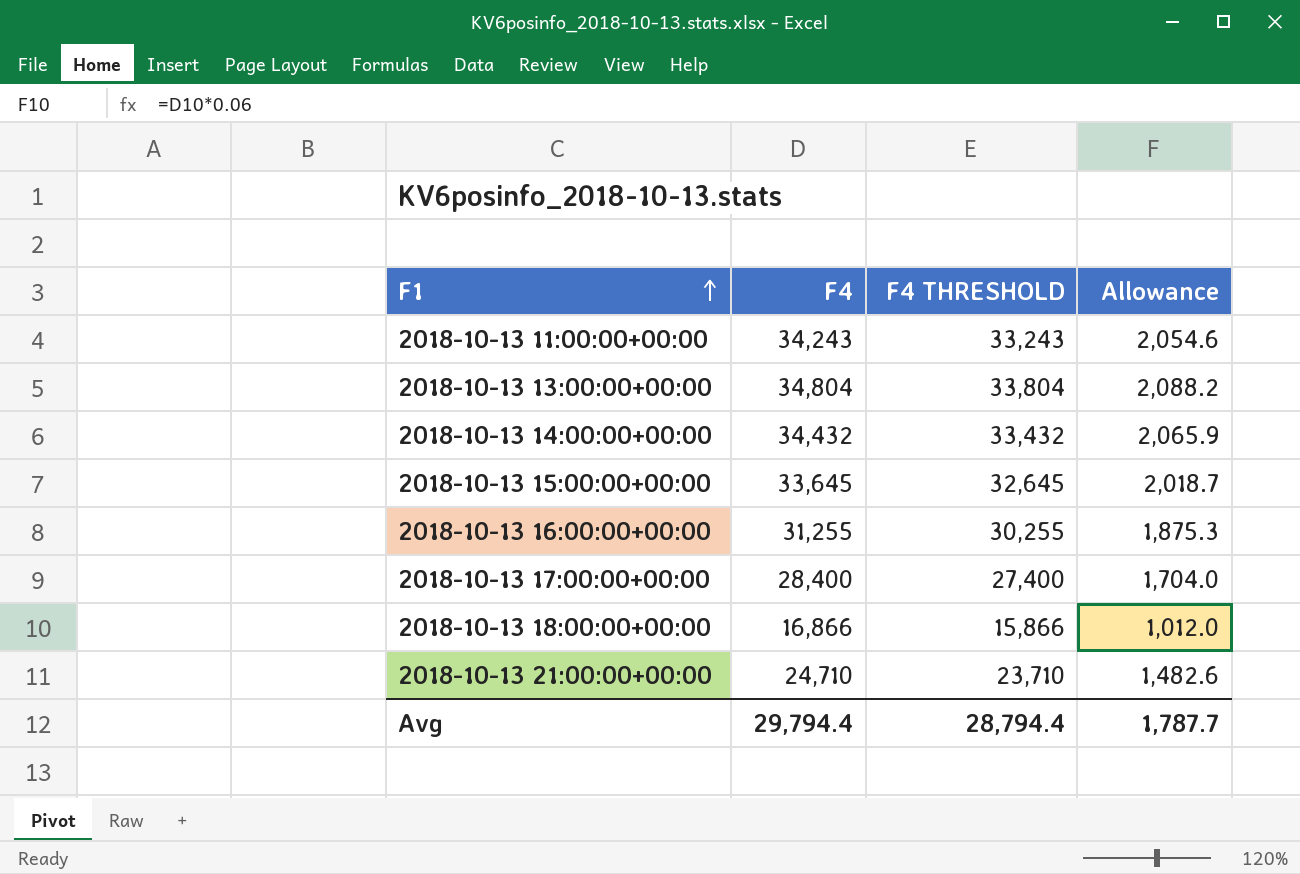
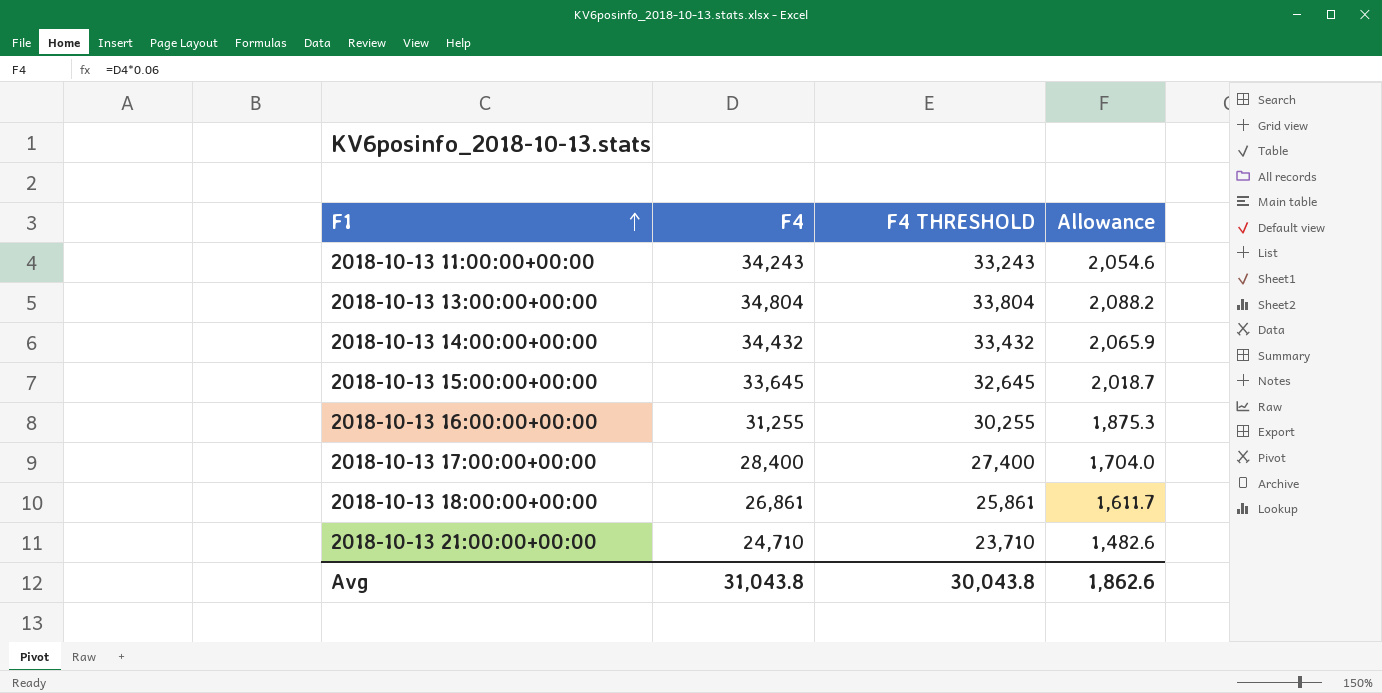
2018-10-13 18:00:00+00:00 | F4: 16,866 -> 26,861
2018-10-13 18:00:00+00:00 | F4 THRESHOLD: 15,866 -> 25,861
2018-10-13 18:00:00+00:00 | Allowance: 1,012.0 -> 1,611.7
Avg | F4: 29,794.4 -> 31,043.8
Avg | F4 THRESHOLD: 28,794.4 -> 30,043.8
Avg | Allowance: 1,787.7 -> 1,862.6

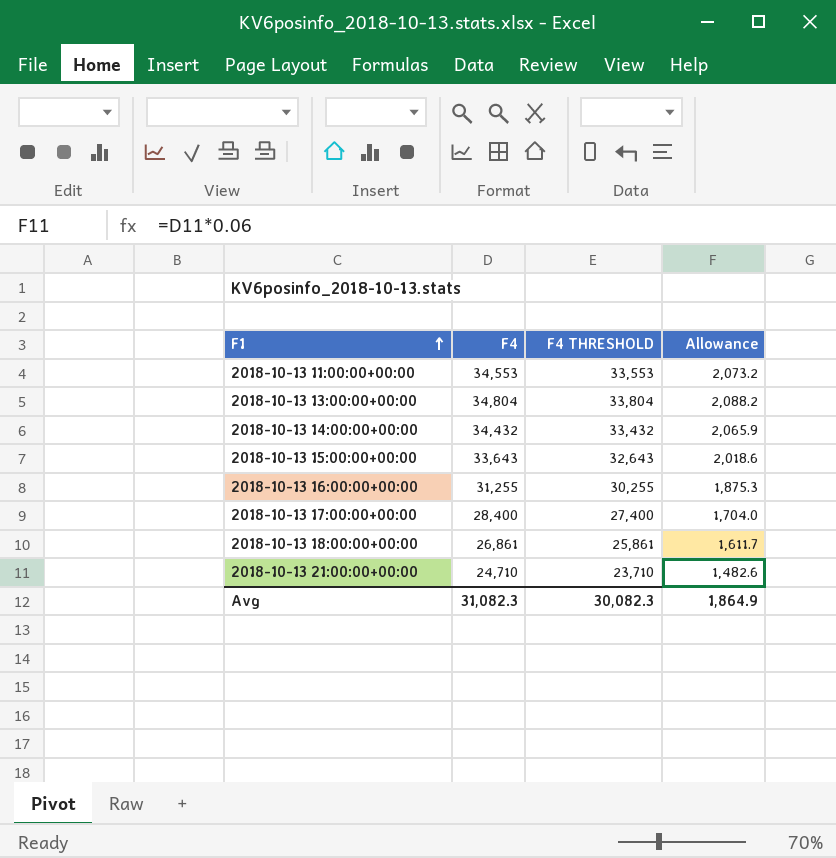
2018-10-13 11:00:00+00:00 | F4: 34,243 -> 34,553
2018-10-13 11:00:00+00:00 | F4 THRESHOLD: 33,243 -> 33,553
2018-10-13 11:00:00+00:00 | Allowance: 2,054.6 -> 2,073.2
2018-10-13 15:00:00+00:00 | F4: 33,645 -> 33,643
2018-10-13 15:00:00+00:00 | F4 THRESHOLD: 32,645 -> 32,643
2018-10-13 15:00:00+00:00 | Allowance: 2,018.7 -> 2,018.6
Avg | F4: 31,043.8 -> 31,082.3
Avg | F4 THRESHOLD: 30,043.8 -> 30,082.3
Avg | Allowance: 1,862.6 -> 1,864.9

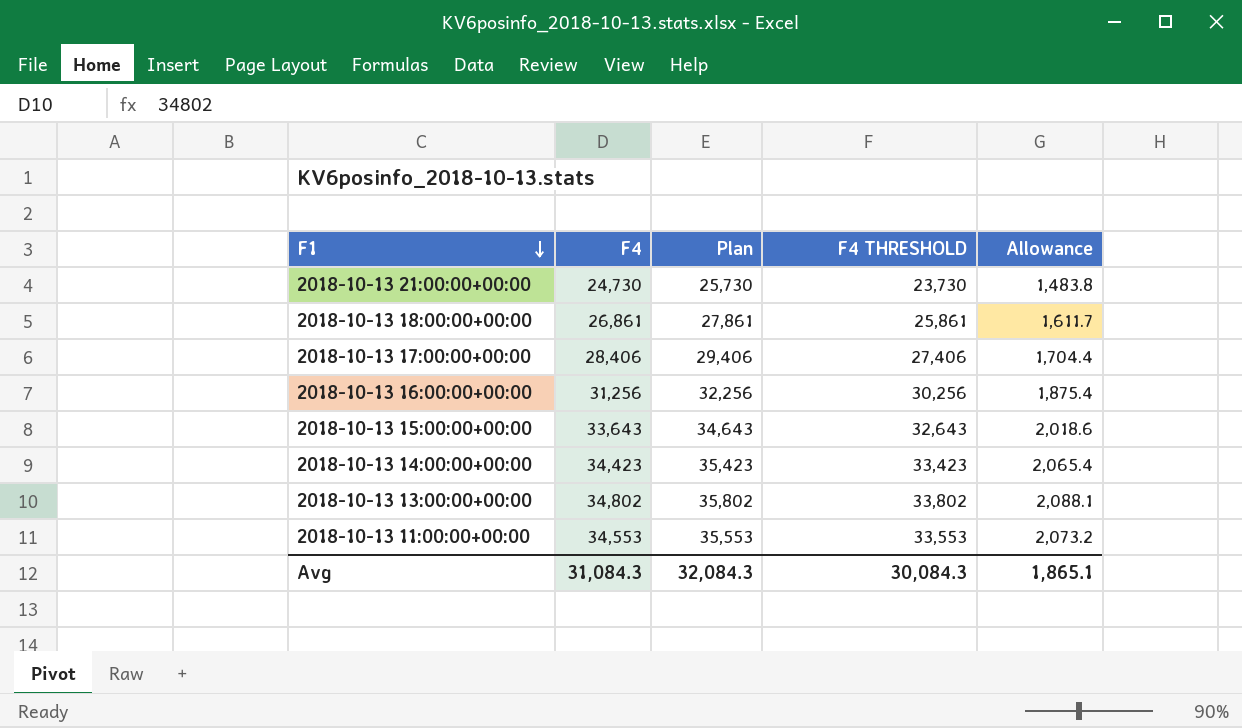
row order: F1 ascending -> F1 descending
column Plan | formula: none -> [F4] + 1000
2018-10-13 21:00:00+00:00 | F4: 24,710 -> 24,730
2018-10-13 21:00:00+00:00 | F4 THRESHOLD: 23,710 -> 23,730
2018-10-13 21:00:00+00:00 | Allowance: 1,482.6 -> 1,483.8
2018-10-13 17:00:00+00:00 | F4: 28,400 -> 28,406
2018-10-13 17:00:00+00:00 | F4 THRESHOLD: 27,400 -> 27,406
2018-10-13 17:00:00+00:00 | Allowance: 1,704.0 -> 1,704.4
2018-10-13 16:00:00+00:00 | F4: 31,255 -> 31,256
2018-10-13 16:00:00+00:00 | F4 THRESHOLD: 30,255 -> 30,256
2018-10-13 16:00:00+00:00 | Allowance: 1,875.3 -> 1,875.4
2018-10-13 14:00:00+00:00 | F4: 34,432 -> 34,423
2018-10-13 14:00:00+00:00 | F4 THRESHOLD: 33,432 -> 33,423
2018-10-13 14:00:00+00:00 | Allowance: 2,065.9 -> 2,065.4
2018-10-13 13:00:00+00:00 | F4: 34,804 -> 34,802
2018-10-13 13:00:00+00:00 | F4 THRESHOLD: 33,804 -> 33,802
2018-10-13 13:00:00+00:00 | Allowance: 2,088.2 -> 2,088.1
Avg | F4: 31,082.3 -> 31,084.3
Avg | F4 THRESHOLD: 30,082.3 -> 30,084.3
Avg | Allowance: 1,864.9 -> 1,865.1

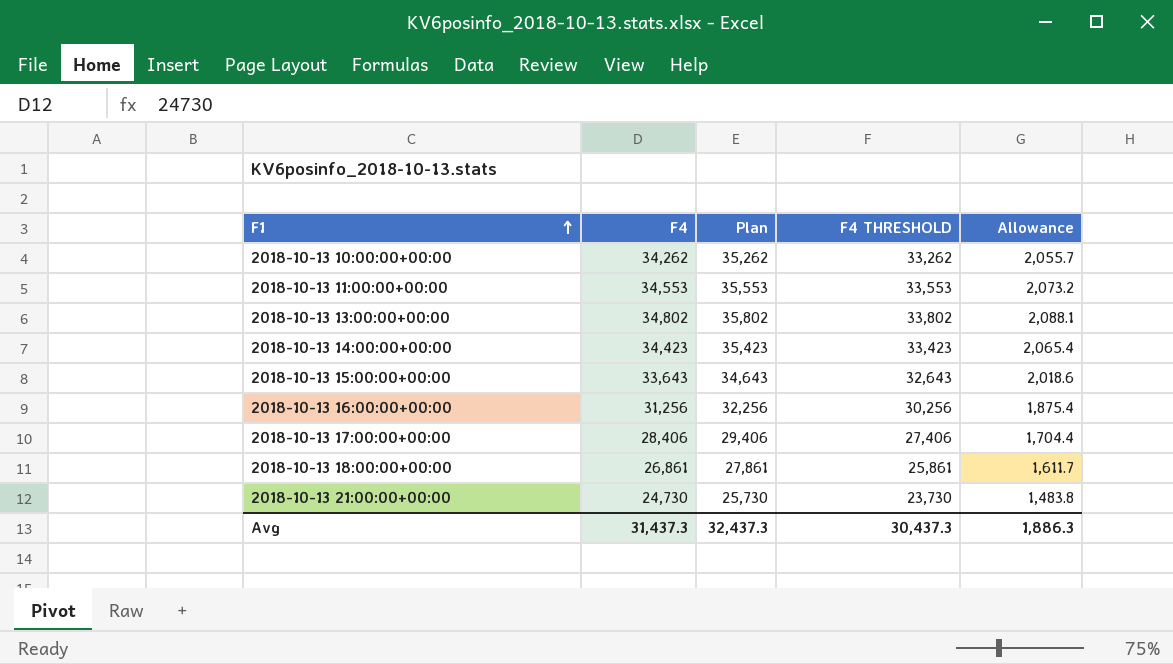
row order: F1 descending -> F1 ascending
row 2018-10-13 10:00:00+00:00: none -> 34,262 | 35,262 | 33,262 | 2,055.7
Avg | F4: 31,084.3 -> 31,437.3
Avg | Plan: 32,084.3 -> 32,437.3
Avg | F4 THRESHOLD: 30,084.3 -> 30,437.3
Avg | Allowance: 1,865.1 -> 1,886.3

